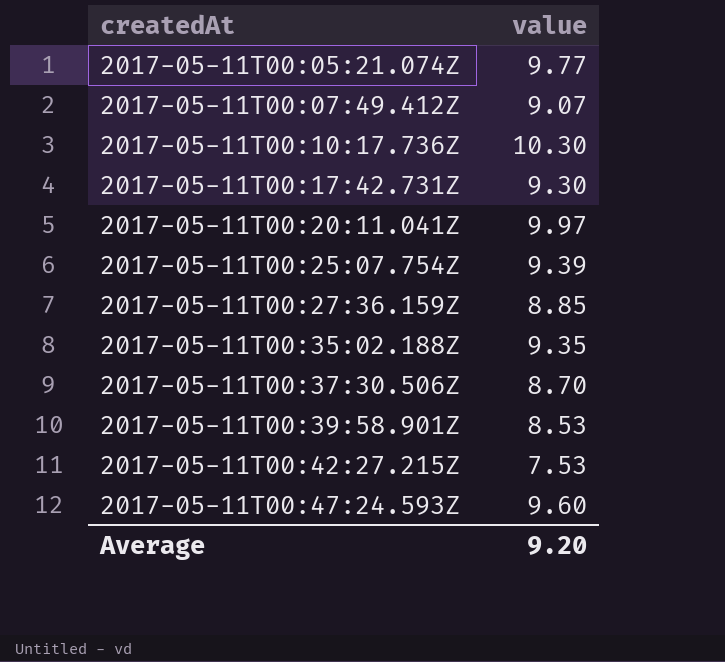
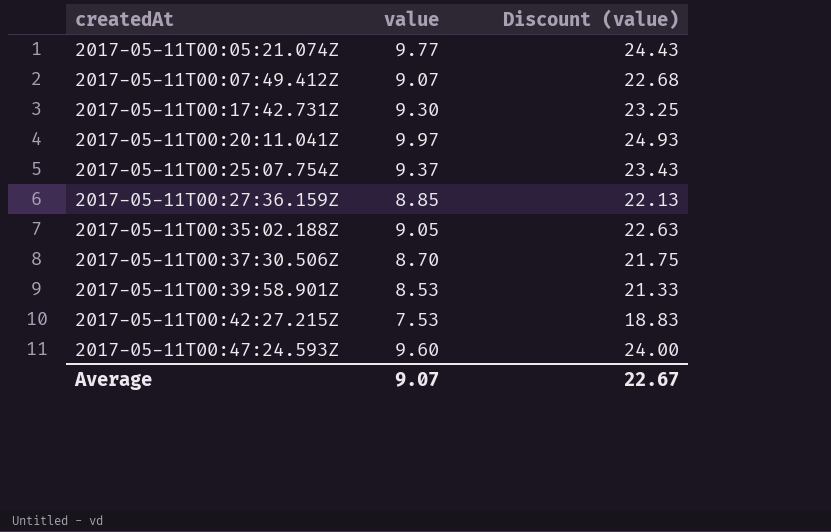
column Discount (value) | formula: none -> [value] * 2.5
row 2017-05-11T00:10:17.736Z: 10.30 -> none
2017-05-11T00:25:07.754Z | value: 9.39 -> 9.37
2017-05-11T00:35:02.188Z | value: 9.35 -> 9.05
Average | value: 9.20 -> 9.07

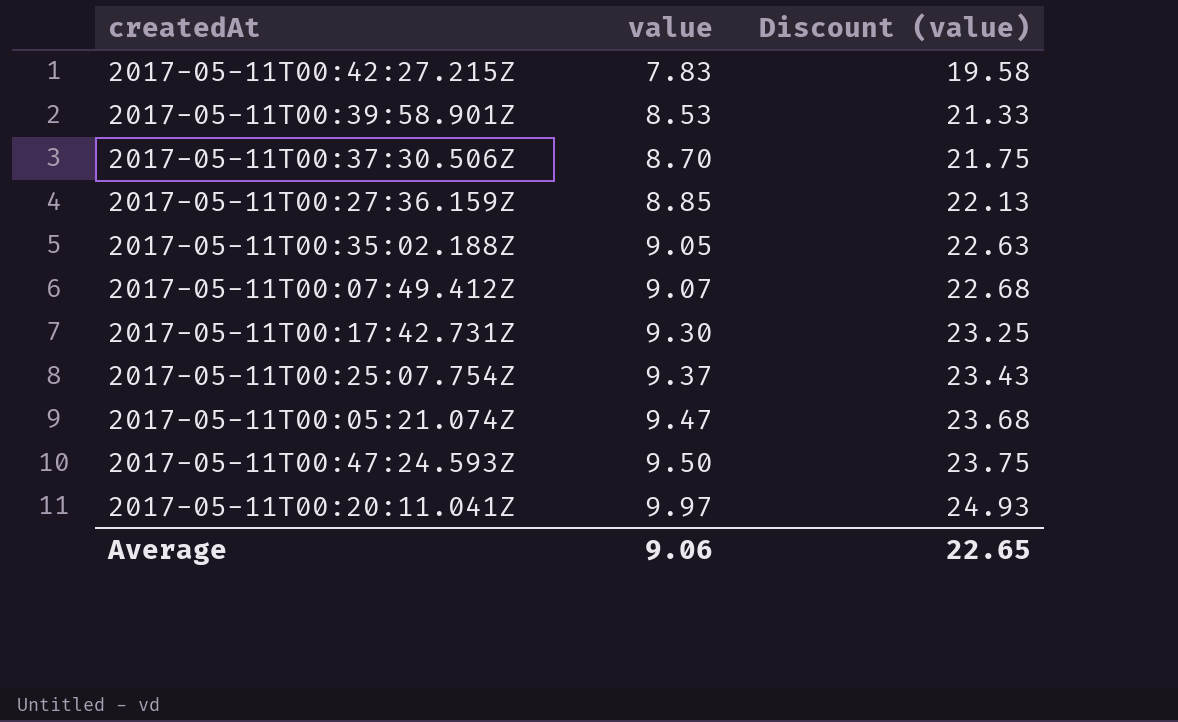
row order: createdAt ascending -> value ascending
2017-05-11T00:42:27.215Z | value: 7.53 -> 7.83
2017-05-11T00:42:27.215Z | Discount (value): 18.83 -> 19.58
2017-05-11T00:05:21.074Z | value: 9.77 -> 9.47
2017-05-11T00:05:21.074Z | Discount (value): 24.43 -> 23.68
2017-05-11T00:47:24.593Z | value: 9.60 -> 9.50
2017-05-11T00:47:24.593Z | Discount (value): 24.00 -> 23.75
Average | value: 9.07 -> 9.06
Average | Discount (value): 22.67 -> 22.65

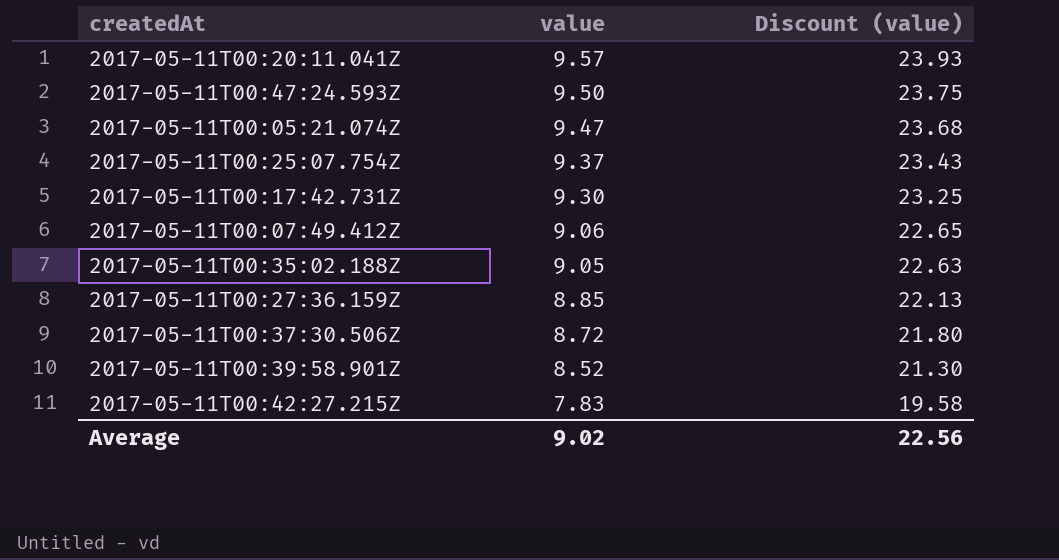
row order: value ascending -> value descending
2017-05-11T00:20:11.041Z | value: 9.97 -> 9.57
2017-05-11T00:20:11.041Z | Discount (value): 24.93 -> 23.93
2017-05-11T00:07:49.412Z | value: 9.07 -> 9.06
2017-05-11T00:07:49.412Z | Discount (value): 22.68 -> 22.65
2017-05-11T00:37:30.506Z | value: 8.70 -> 8.72
2017-05-11T00:37:30.506Z | Discount (value): 21.75 -> 21.80
2017-05-11T00:39:58.901Z | value: 8.53 -> 8.52
2017-05-11T00:39:58.901Z | Discount (value): 21.33 -> 21.30
Average | value: 9.06 -> 9.02
Average | Discount (value): 22.65 -> 22.56

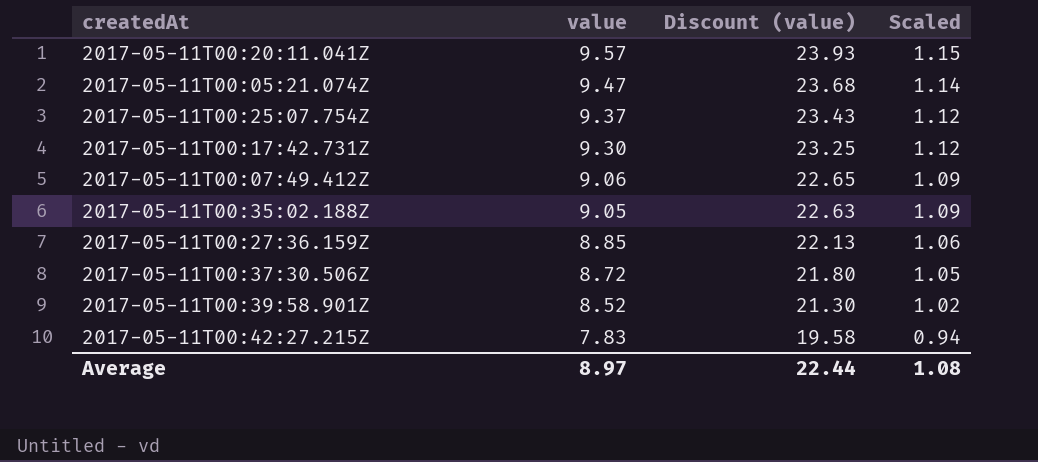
column Scaled | formula: none -> [value] * 0.12
row 2017-05-11T00:47:24.593Z: 9.50 | 23.75 -> none
Average | value: 9.02 -> 8.97
Average | Discount (value): 22.56 -> 22.44

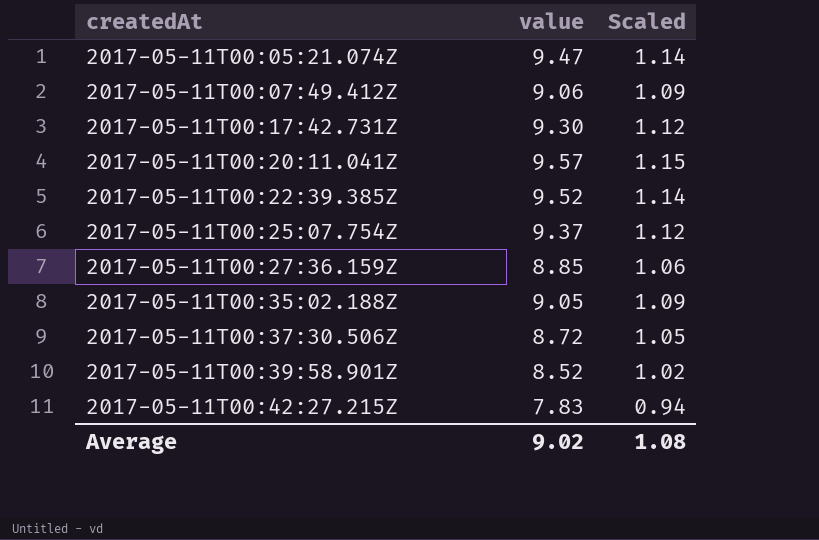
row order: value descending -> createdAt ascending
column Discount (value) | formula: [value] * 2.5 -> none
row 2017-05-11T00:22:39.385Z: none -> 9.52 | 1.14
Average | value: 8.97 -> 9.02

